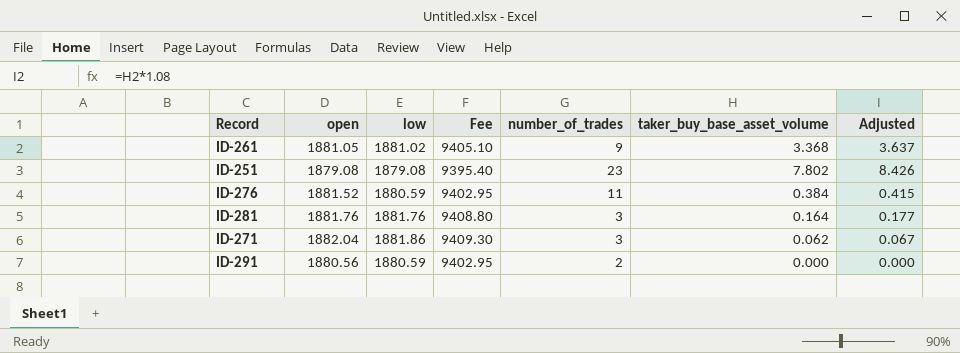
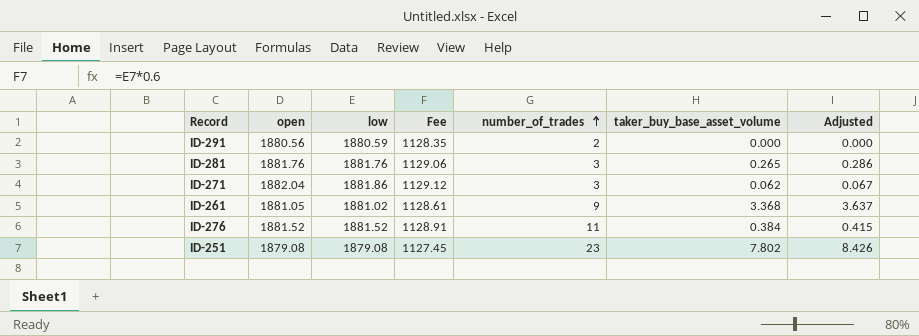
row order: none -> number_of_trades ascending
column Fee | formula: [low] * 5 -> [low] * 0.6
ID-281 | taker_buy_base_asset_volume: 0.164 -> 0.265
ID-281 | Adjusted: 0.177 -> 0.286
ID-276 | low: 1880.59 -> 1881.52

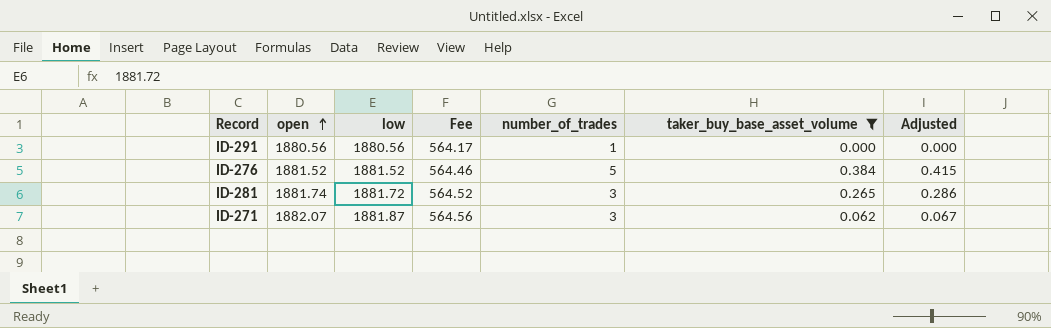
filter: none -> taker_buy_base_asset_volume <= 0.384
row order: number_of_trades ascending -> open ascending
column Fee | formula: [low] * 0.6 -> [low] * 0.3
ID-291 | low: 1880.59 -> 1880.56
ID-291 | number_of_trades: 2 -> 1
ID-276 | number_of_trades: 11 -> 5
ID-281 | open: 1881.76 -> 1881.74
ID-281 | low: 1881.76 -> 1881.72
ID-271 | open: 1882.04 -> 1882.07
ID-271 | low: 1881.86 -> 1881.87

